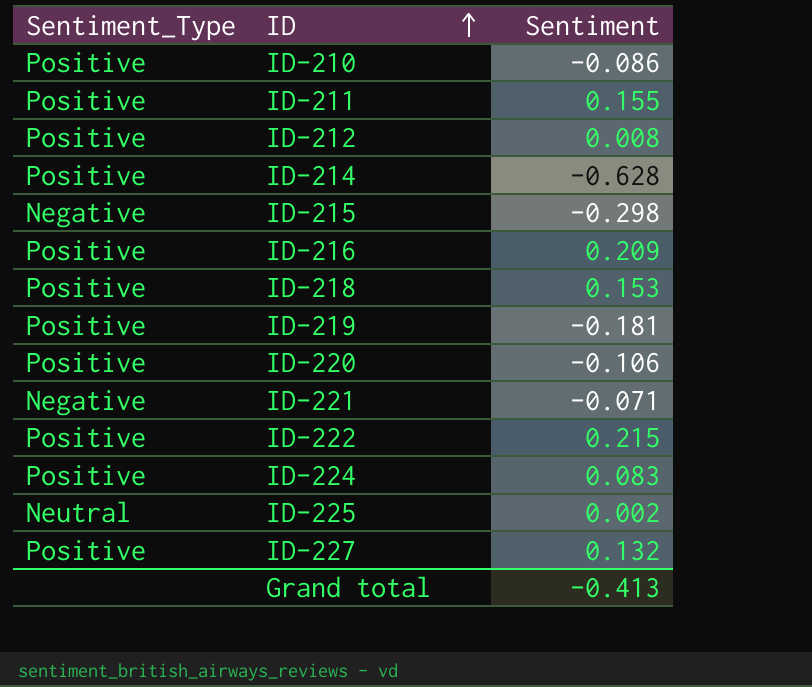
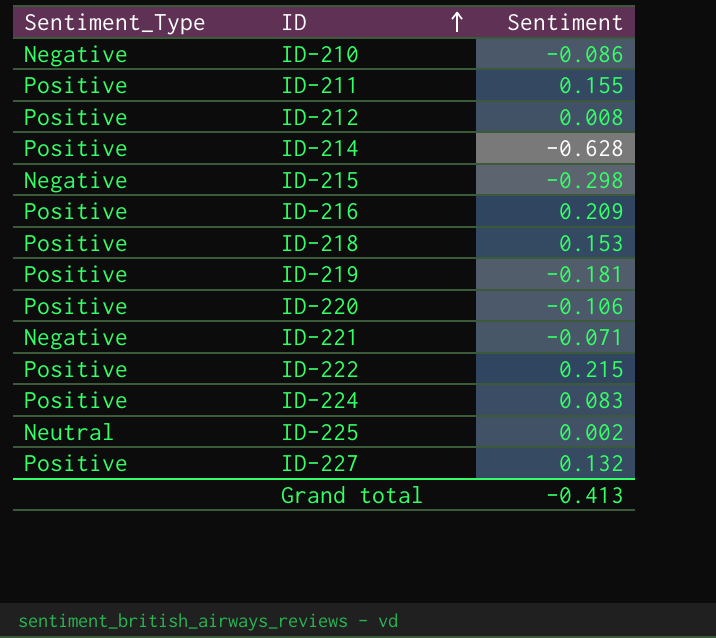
ID-210 | Sentiment_Type: Positive -> Negative

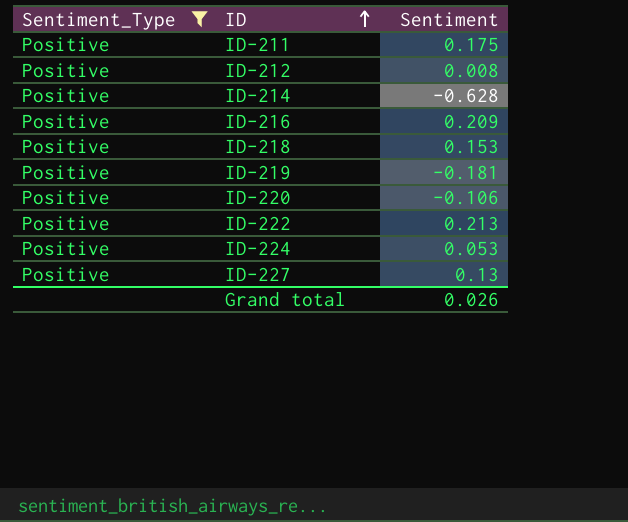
filter: none -> Sentiment_Type = Positive
ID-211 | Sentiment: 0.155 -> 0.175
ID-222 | Sentiment: 0.215 -> 0.213
ID-224 | Sentiment: 0.083 -> 0.053
ID-227 | Sentiment: 0.132 -> 0.13
Grand total | Sentiment: -0.413 -> 0.026

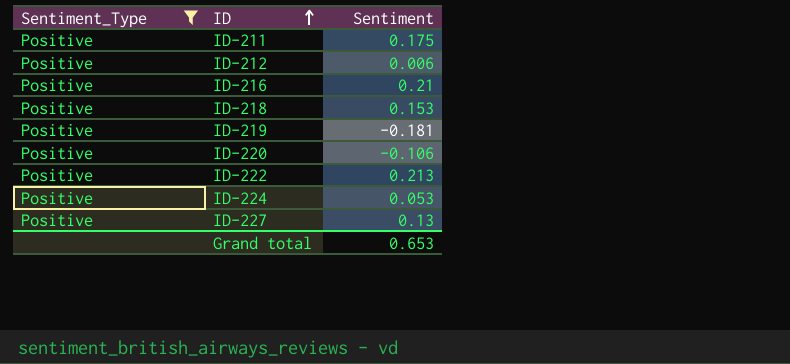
row ID-214: Positive | -0.628 -> none
ID-212 | Sentiment: 0.008 -> 0.006
ID-216 | Sentiment: 0.209 -> 0.21
Grand total | Sentiment: 0.026 -> 0.653

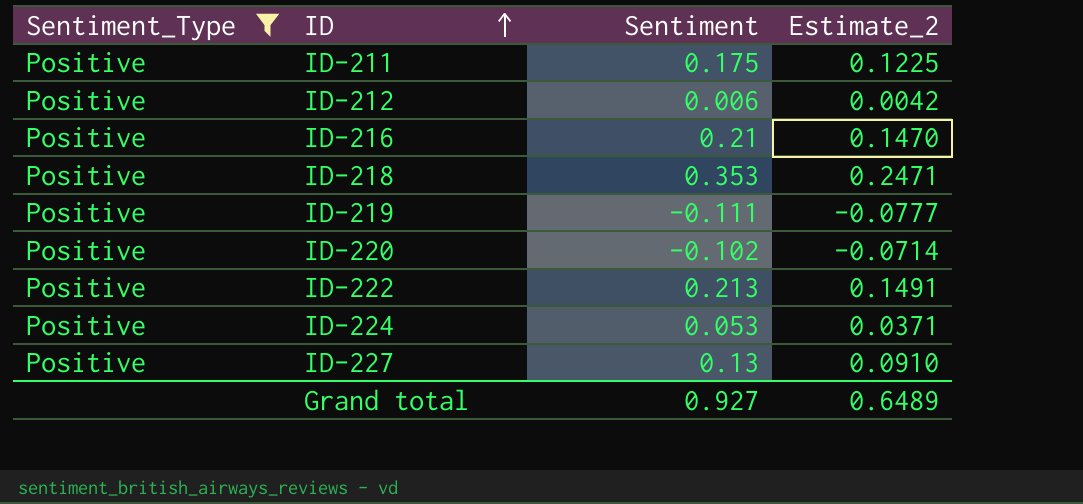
column Estimate_2 | formula: none -> [Sentiment] * 0.7
ID-218 | Sentiment: 0.153 -> 0.353
ID-219 | Sentiment: -0.181 -> -0.111
ID-220 | Sentiment: -0.106 -> -0.102
Grand total | Sentiment: 0.653 -> 0.927

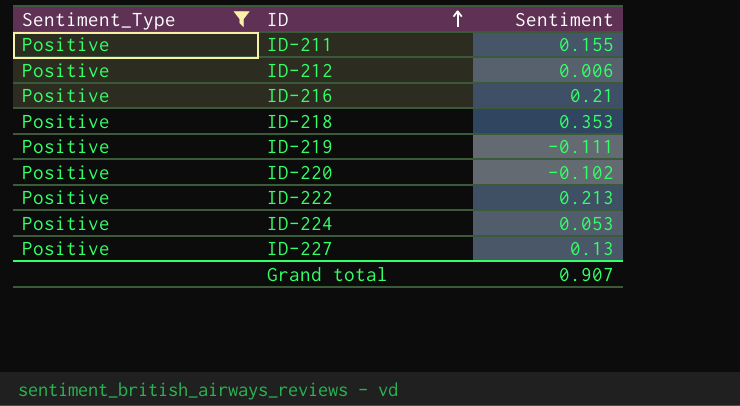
column Estimate_2 | formula: [Sentiment] * 0.7 -> none
ID-211 | Sentiment: 0.175 -> 0.155
Grand total | Sentiment: 0.927 -> 0.907

